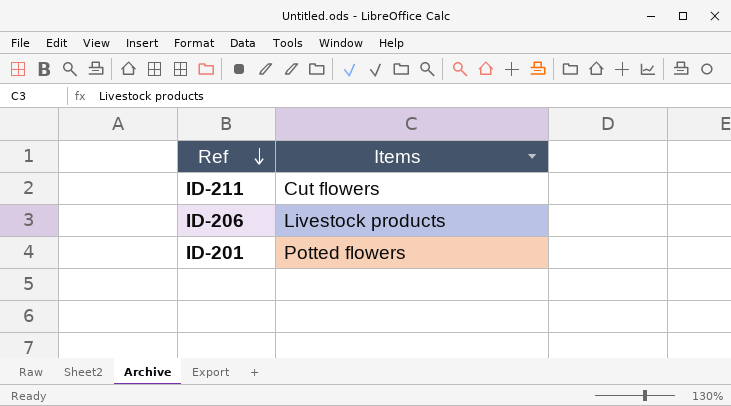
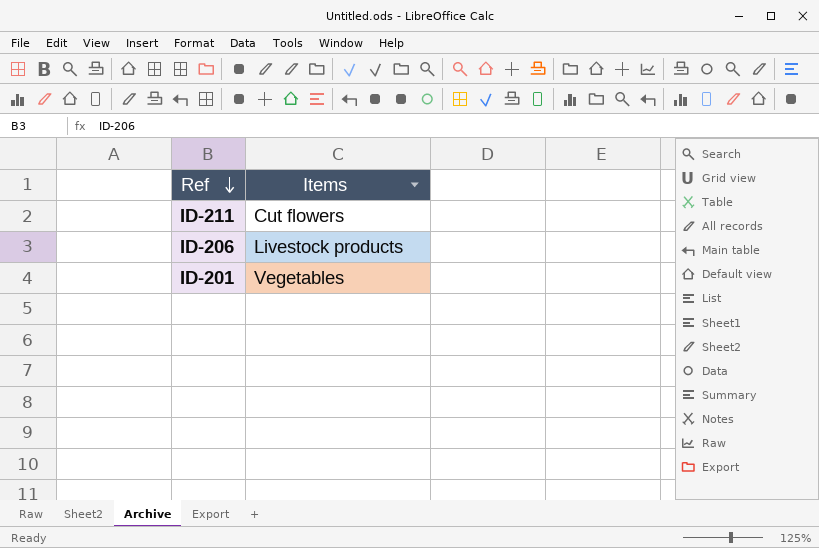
ID-201 | Items: Potted flowers -> Vegetables

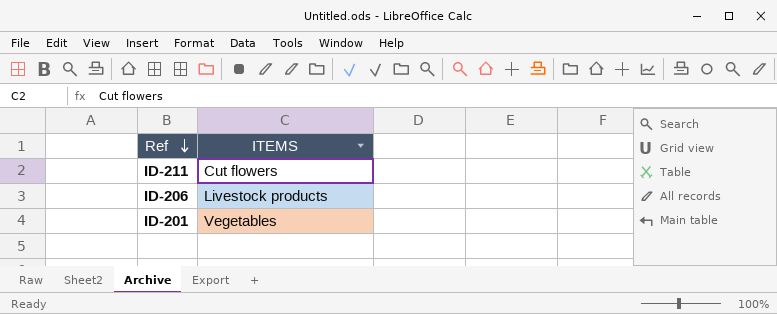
column name: Items -> ITEMS

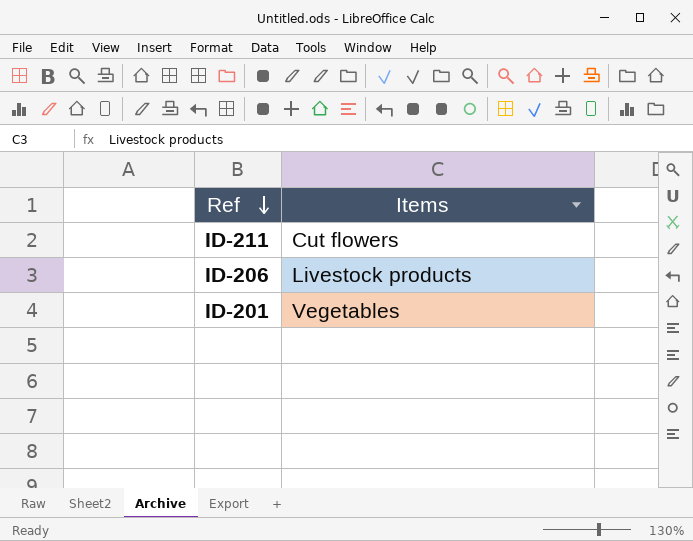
column name: ITEMS -> Items

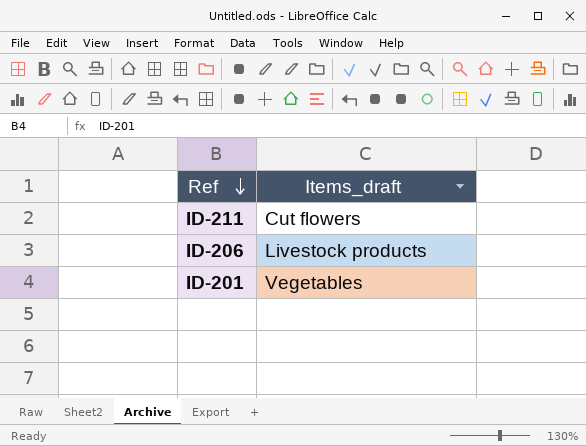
column name: Items -> Items_draft

